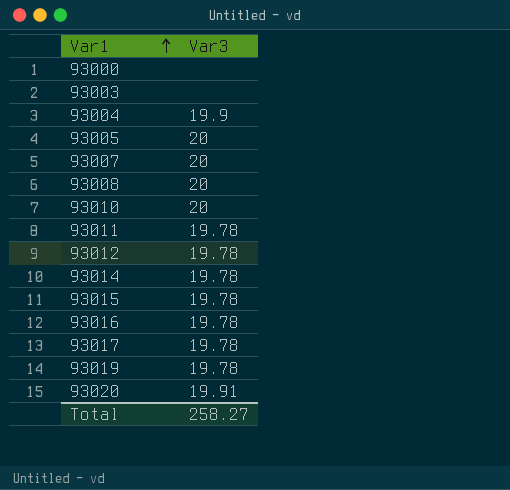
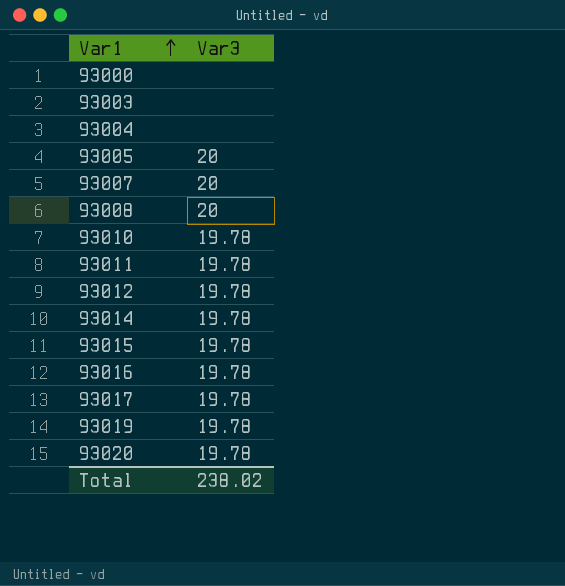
93004 | Var3: 19.9 -> none
93010 | Var3: 20 -> 19.78
93020 | Var3: 19.91 -> 19.78
Total | Var3: 258.27 -> 238.02

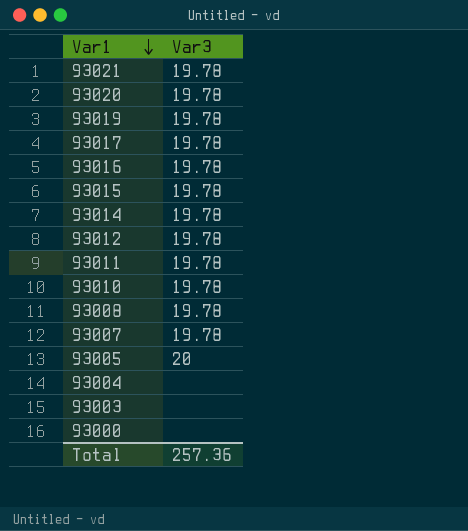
row order: Var1 ascending -> Var1 descending
row 93021: none -> 19.78
93008 | Var3: 20 -> 19.78
93007 | Var3: 20 -> 19.78
Total | Var3: 238.02 -> 257.36

